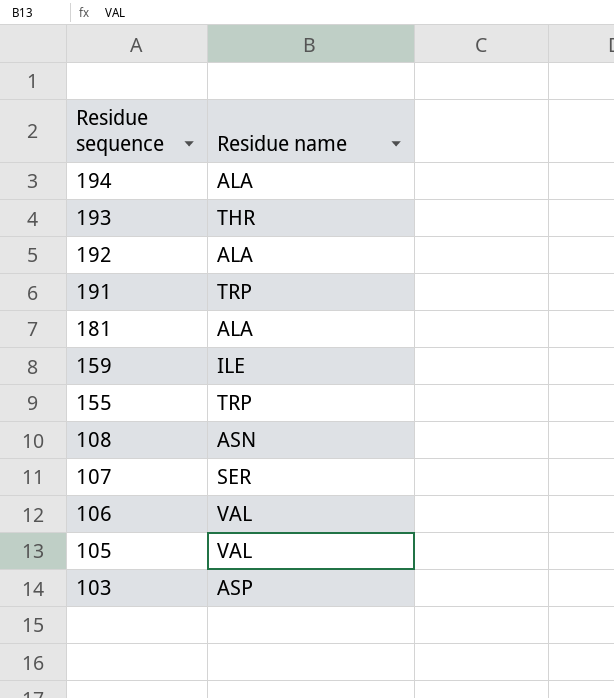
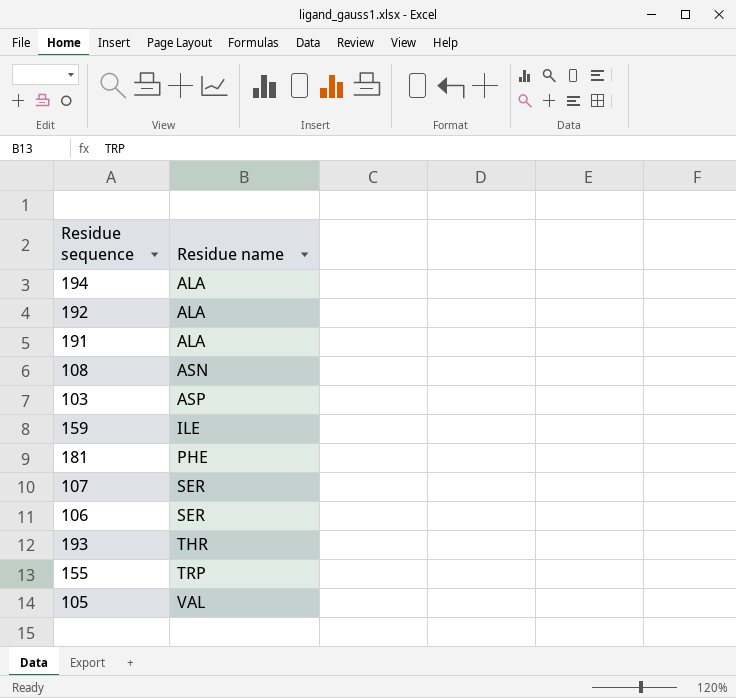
row order: Residue sequence descending -> Residue name ascending
191 | Residue name: TRP -> ALA
181 | Residue name: ALA -> PHE
106 | Residue name: VAL -> SER

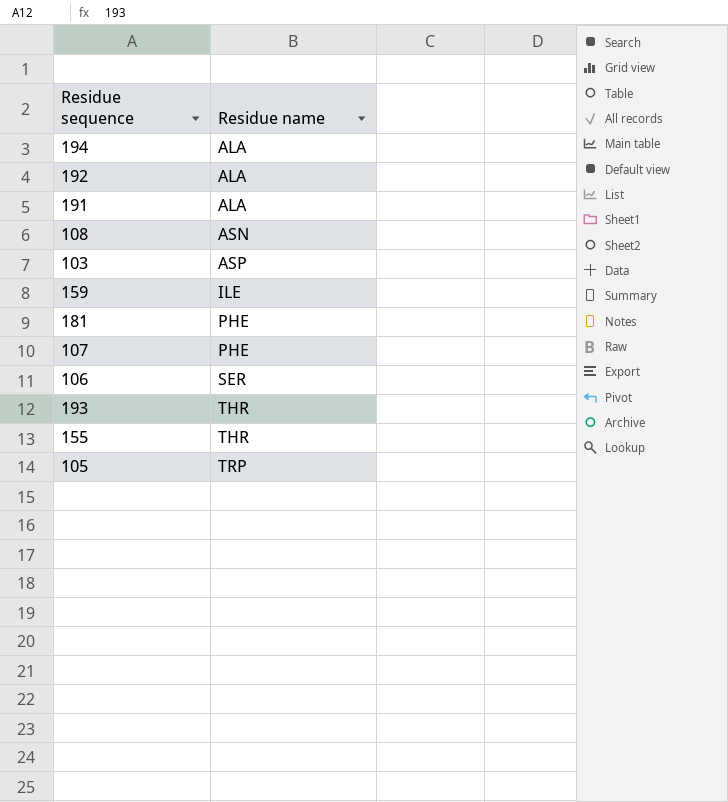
107 | Residue name: SER -> PHE
155 | Residue name: TRP -> THR
105 | Residue name: VAL -> TRP

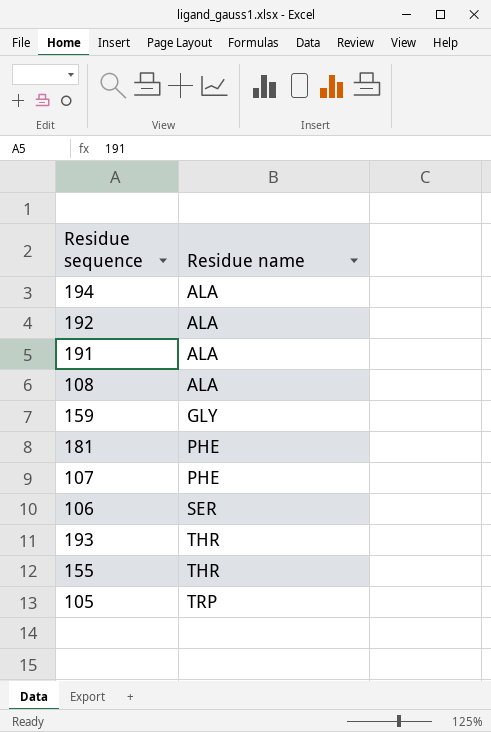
row 103: ASP -> none
108 | Residue name: ASN -> ALA
159 | Residue name: ILE -> GLY

